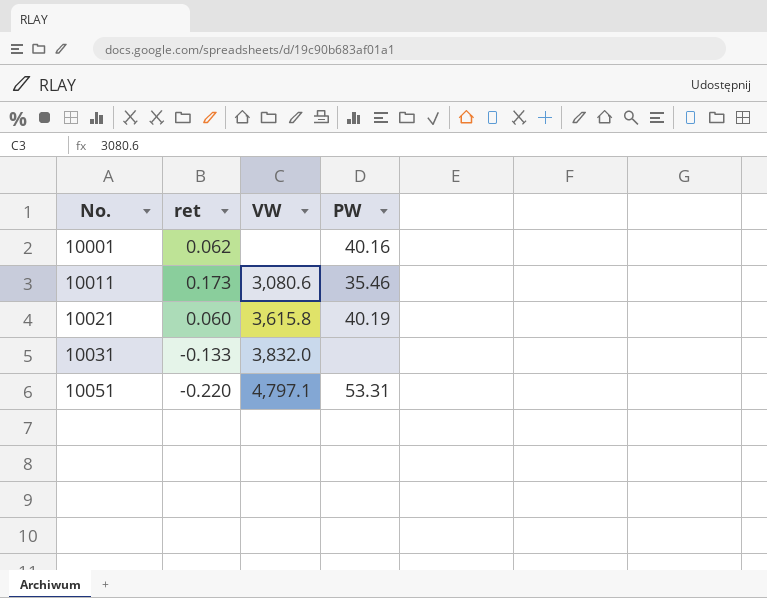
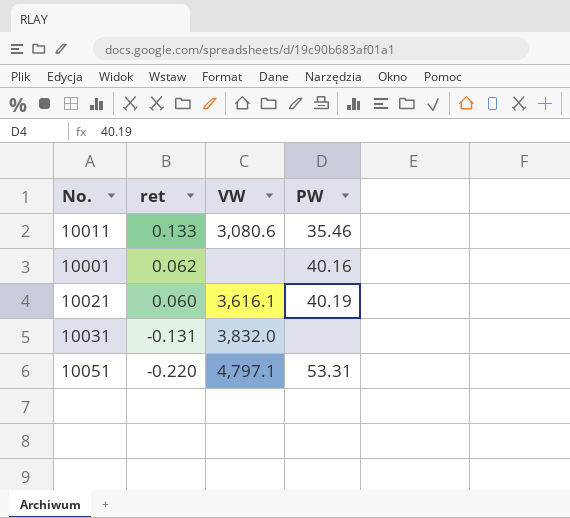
row order: No. ascending -> ret descending
10011 | ret: 0.173 -> 0.133
10021 | VW: 3,615.8 -> 3,616.1
10031 | ret: -0.133 -> -0.131

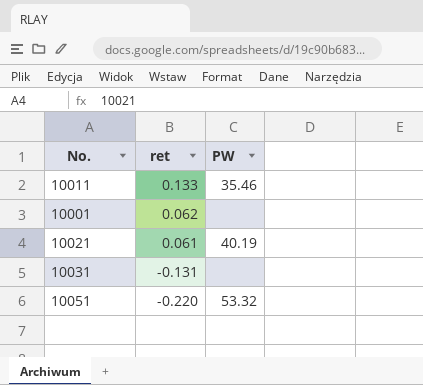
column VW | position: 3 -> none
10001 | PW: 40.16 -> none
10021 | ret: 0.060 -> 0.061
10051 | PW: 53.31 -> 53.32

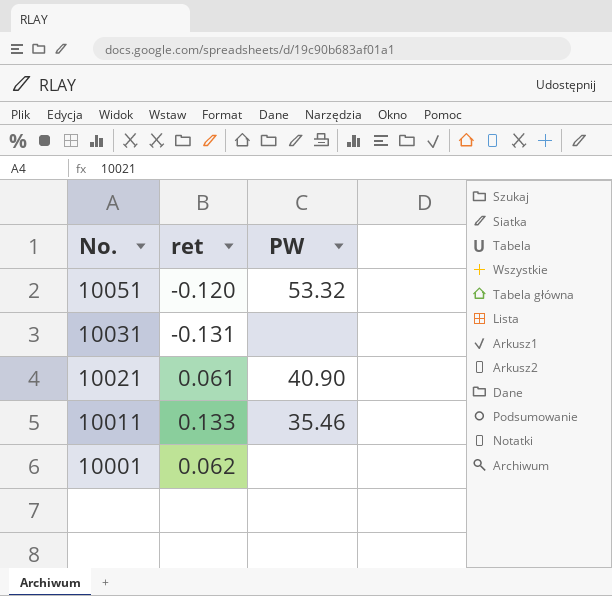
row order: ret descending -> No. descending
10051 | ret: -0.220 -> -0.120
10021 | PW: 40.19 -> 40.90

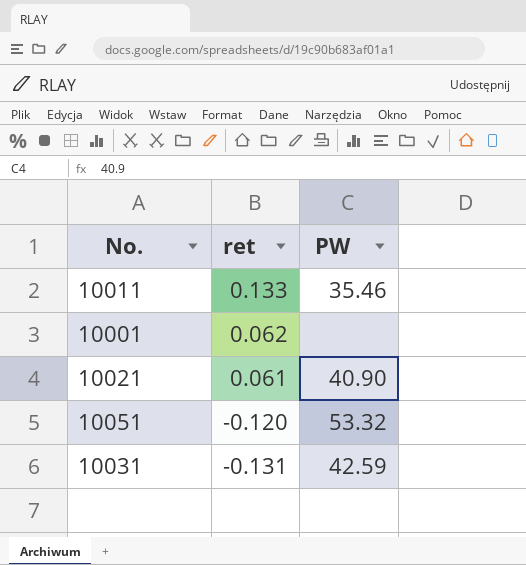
row order: No. descending -> ret descending
10031 | PW: none -> 42.59

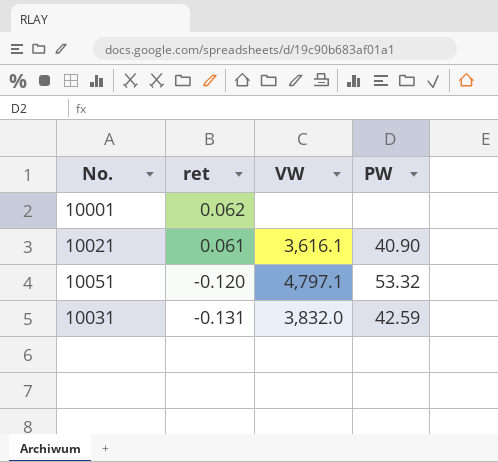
column VW | position: none -> 3
row 10011: 0.133 | 35.46 -> none

